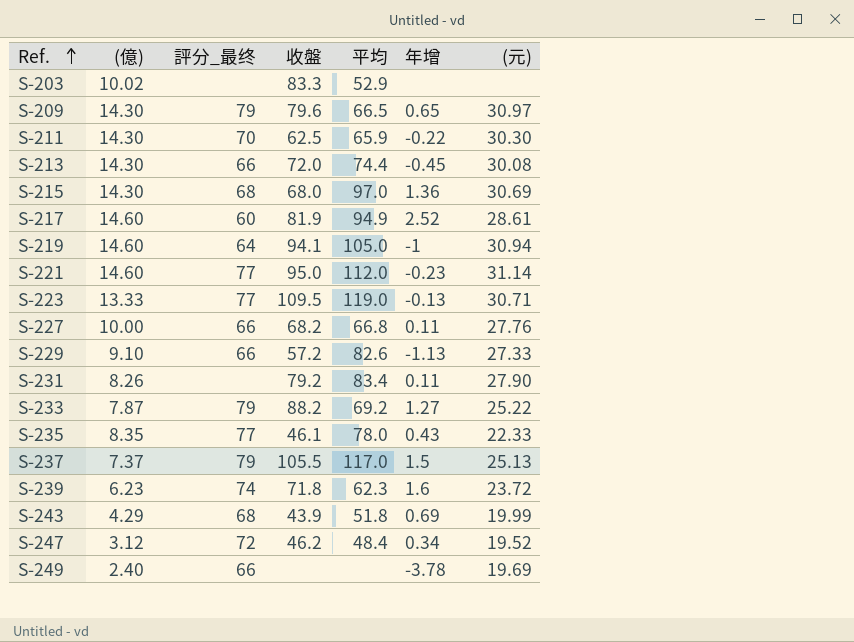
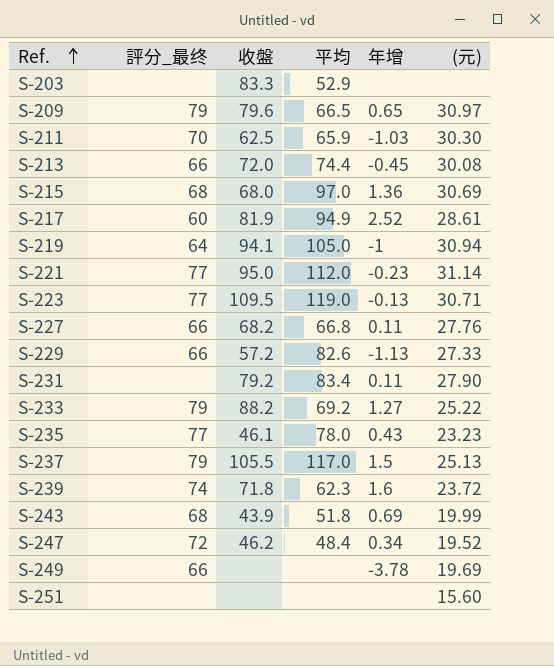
column (億) | position: 2 -> none
S-211 | 年增: -0.22 -> -1.03
S-235 | (元): 22.33 -> 23.23
row S-251: none -> none | none | none | none | 15.60

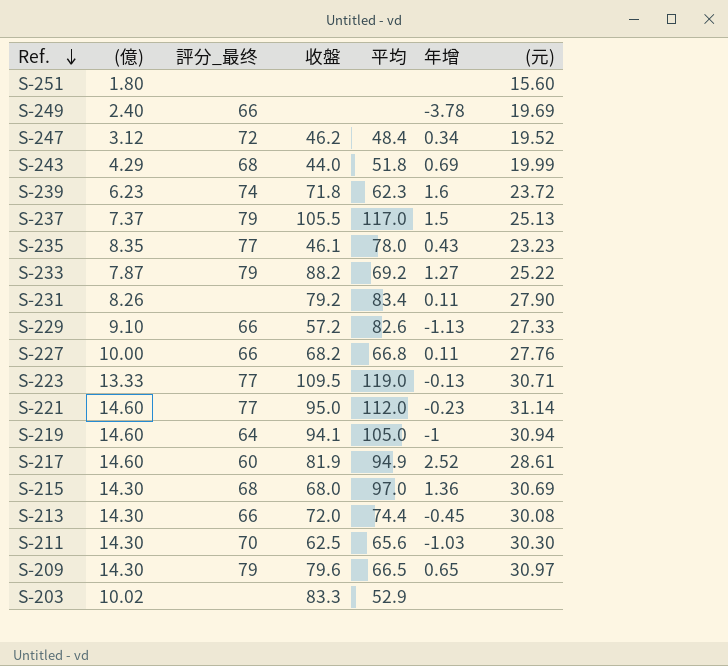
row order: Ref. ascending -> Ref. descending
column (億) | position: none -> 2
S-243 | 收盤: 43.9 -> 44.0
S-211 | 平均: 65.9 -> 65.6

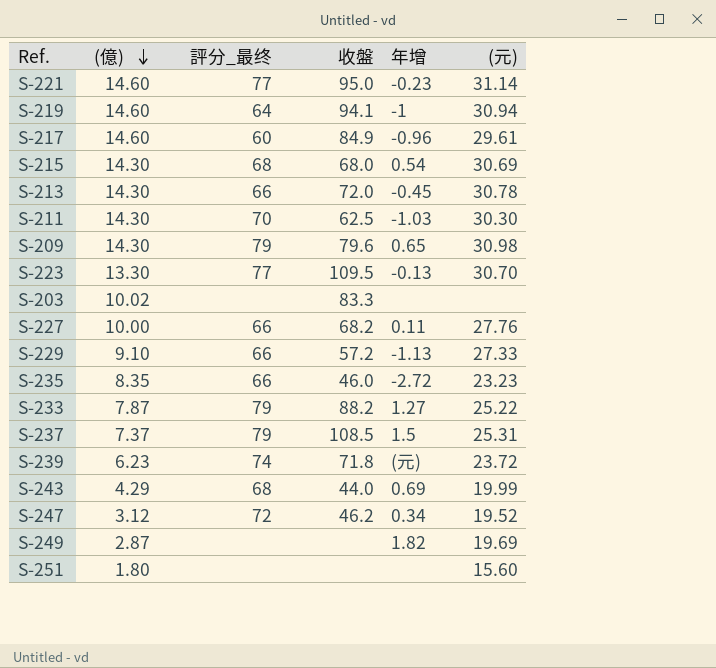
row order: Ref. descending -> (億) descending
column 平均 | position: 5 -> none
row S-231: 8.26 | none | 79.2 | 83.4 | 0.11 | 27.90 -> none
S-217 | 收盤: 81.9 -> 84.9
S-217 | 年增: 2.52 -> -0.96
S-217 | (元): 28.61 -> 29.61
S-215 | 年增: 1.36 -> 0.54
S-213 | (元): 30.08 -> 30.78
S-209 | (元): 30.97 -> 30.98
S-223 | (億): 13.33 -> 13.30
S-223 | (元): 30.71 -> 30.70
S-235 | 評分_最终: 77 -> 66
S-235 | 收盤: 46.1 -> 46.0
S-235 | 年增: 0.43 -> -2.72
S-237 | 收盤: 105.5 -> 108.5
S-237 | (元): 25.13 -> 25.31
S-239 | 年增: 1.6 -> (元)
S-249 | (億): 2.40 -> 2.87
S-249 | 評分_最终: 66 -> none
S-249 | 年增: -3.78 -> 1.82

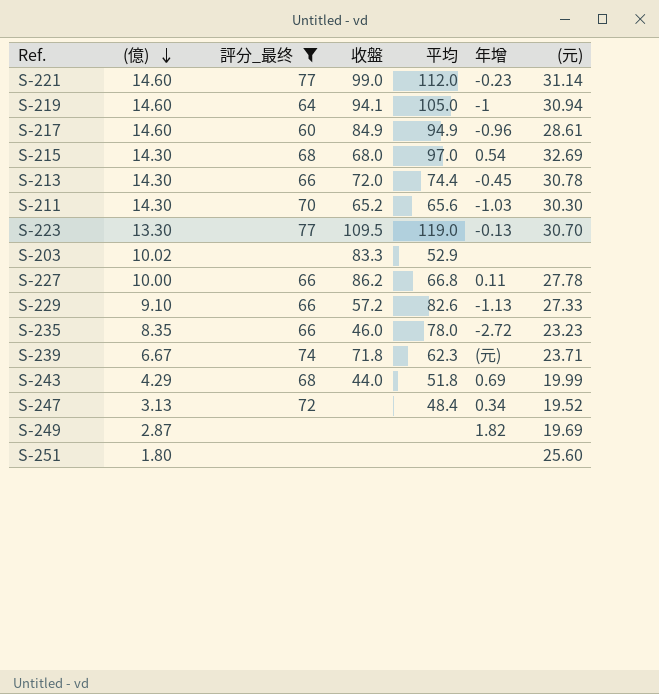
filter: none -> 評分_最终 != 79
column 平均 | position: none -> 5
S-221 | 收盤: 95.0 -> 99.0
S-217 | (元): 29.61 -> 28.61
S-215 | (元): 30.69 -> 32.69
S-211 | 收盤: 62.5 -> 65.2
S-227 | 收盤: 68.2 -> 86.2
S-227 | (元): 27.76 -> 27.78
S-239 | (億): 6.23 -> 6.67
S-239 | (元): 23.72 -> 23.71
S-247 | (億): 3.12 -> 3.13
S-247 | 收盤: 46.2 -> none
S-251 | (元): 15.60 -> 25.60

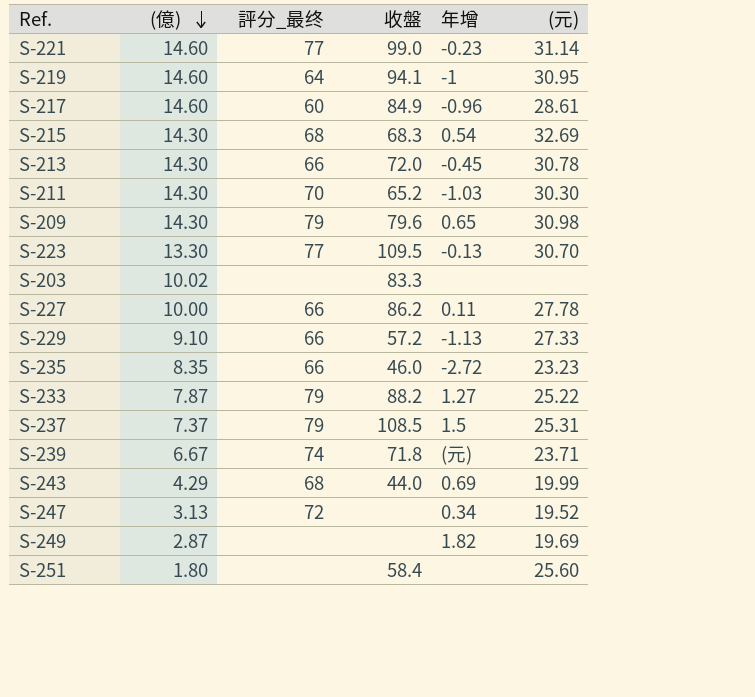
filter: 評分_最终 != 79 -> none
column 平均 | position: 5 -> none
S-219 | (元): 30.94 -> 30.95
S-215 | 收盤: 68.0 -> 68.3
S-251 | 收盤: none -> 58.4

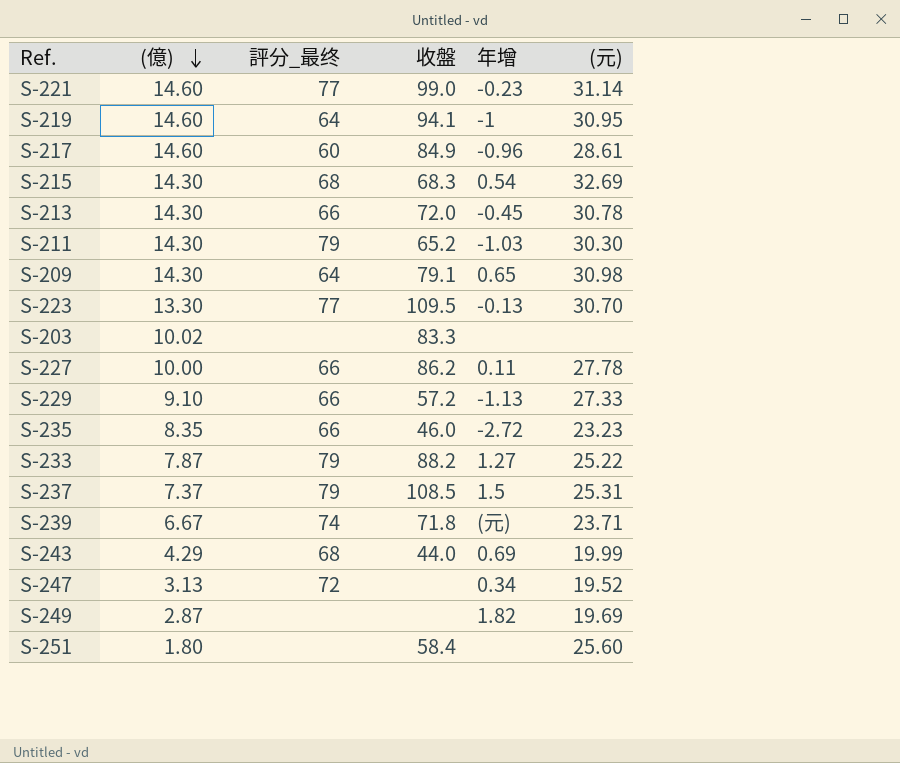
S-211 | 評分_最终: 70 -> 79
S-209 | 評分_最终: 79 -> 64
S-209 | 收盤: 79.6 -> 79.1

